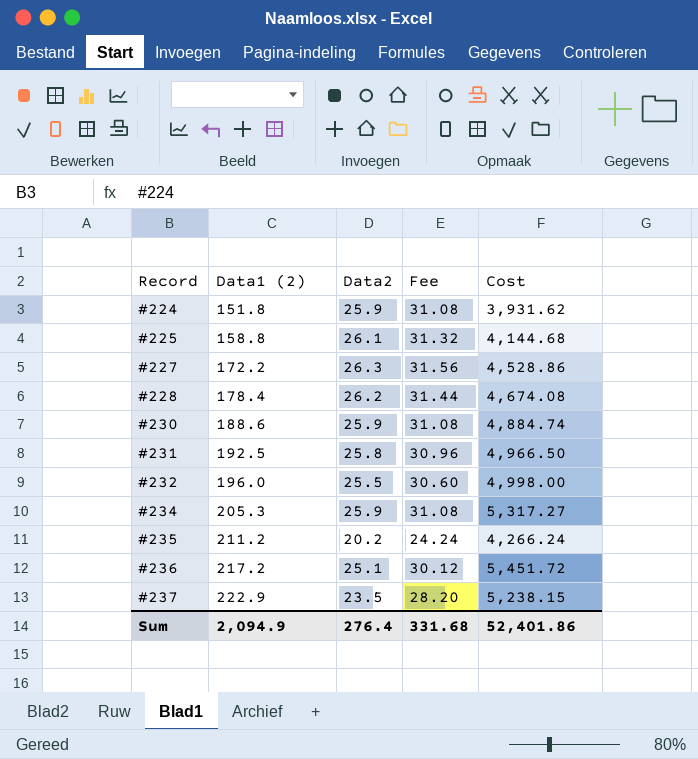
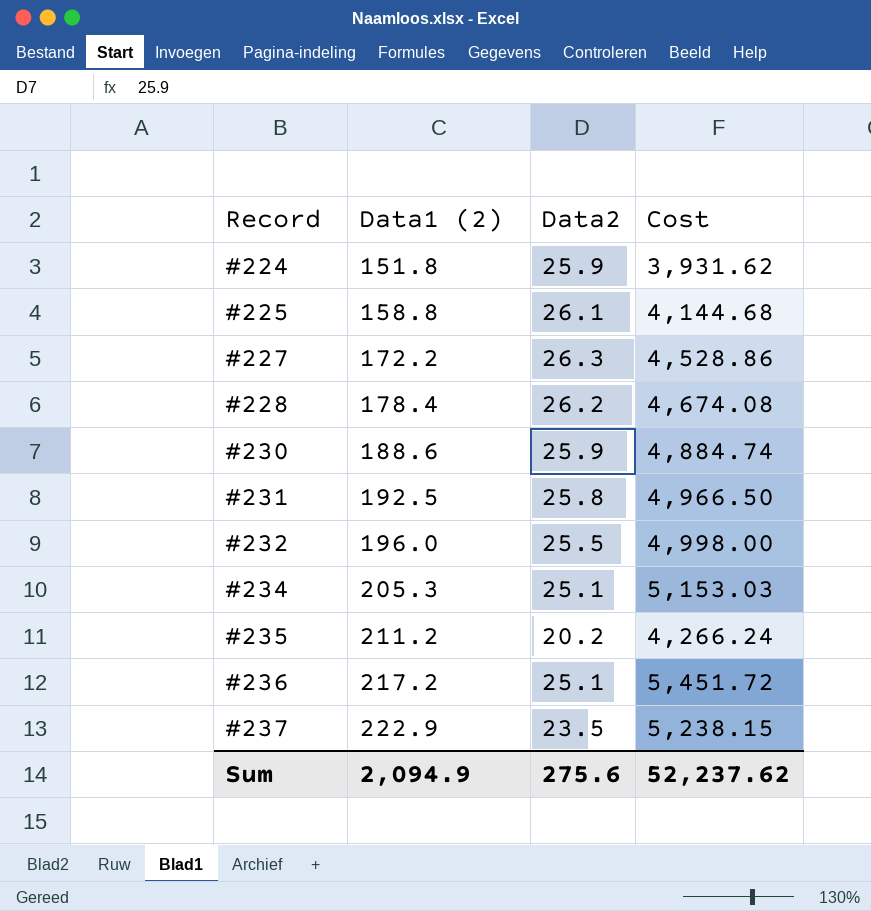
column Fee | formula: [Data2] * 1.2 -> none
#234 | Data2: 25.9 -> 25.1
#234 | Cost: 5,317.27 -> 5,153.03
Sum | Data2: 276.4 -> 275.6
Sum | Cost: 52,401.86 -> 52,237.62

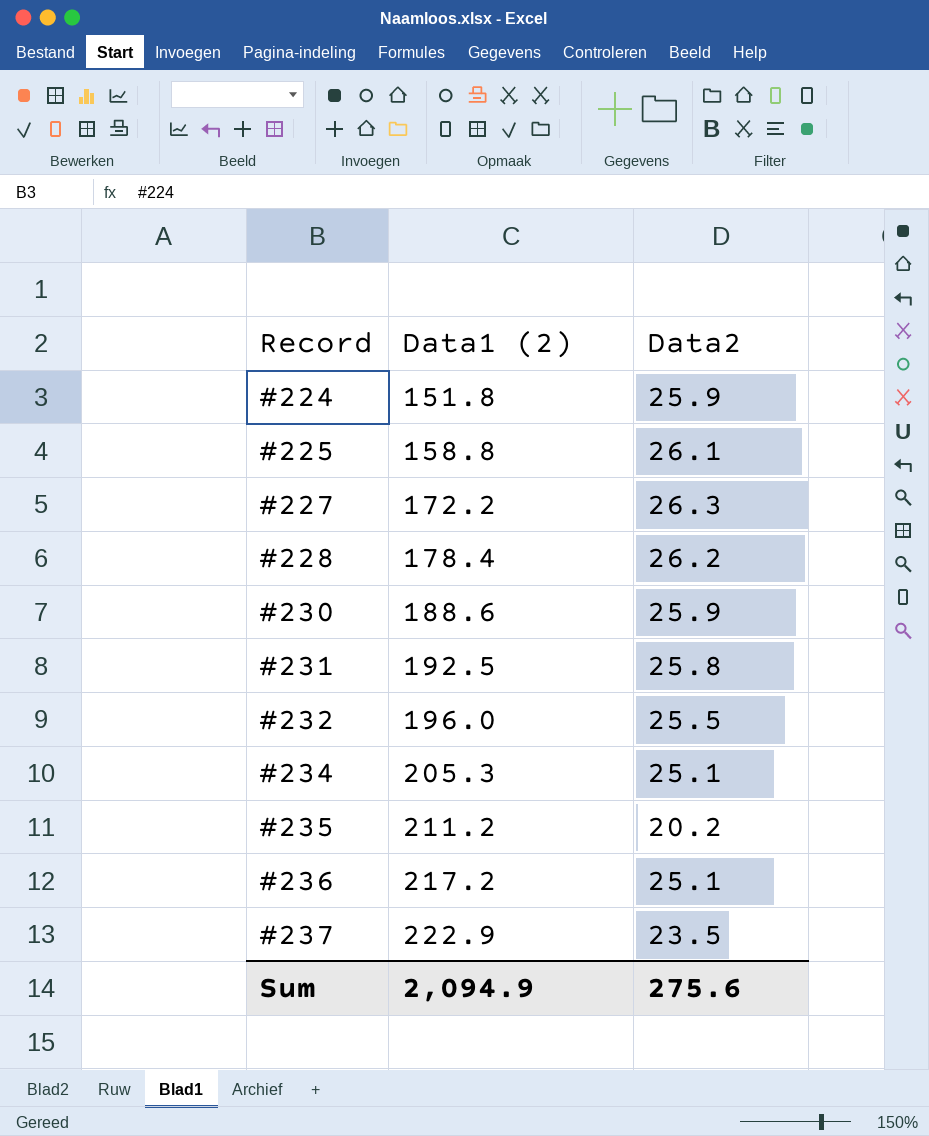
column Cost | formula: [Data1 (2)] * [Data2] -> none

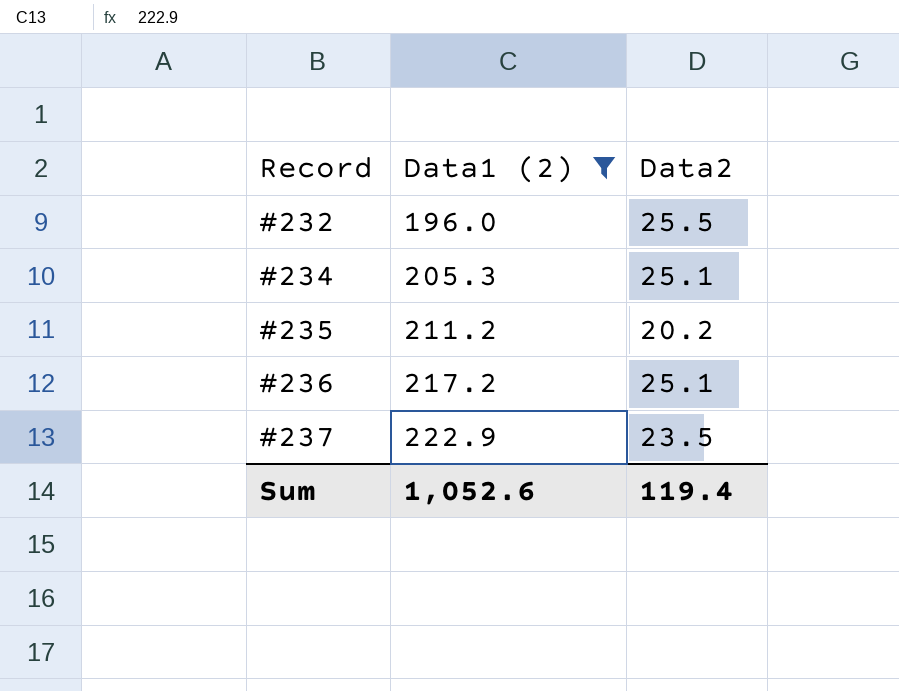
filter: none -> Data1 (2) >= 196.0
Sum | Data1 (2): 2,094.9 -> 1,052.6
Sum | Data2: 275.6 -> 119.4

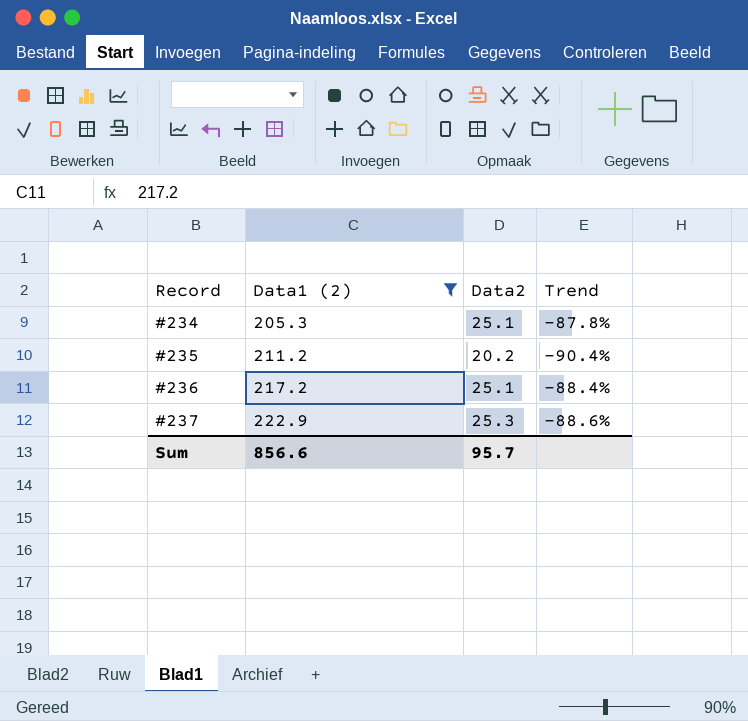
column Trend | formula: none -> ([Data2] - [Data1 (2)]) / [Data1 (2)]
row #232: 196.0 | 25.5 -> none
#237 | Data2: 23.5 -> 25.3
Sum | Data1 (2): 1,052.6 -> 856.6
Sum | Data2: 119.4 -> 95.7

